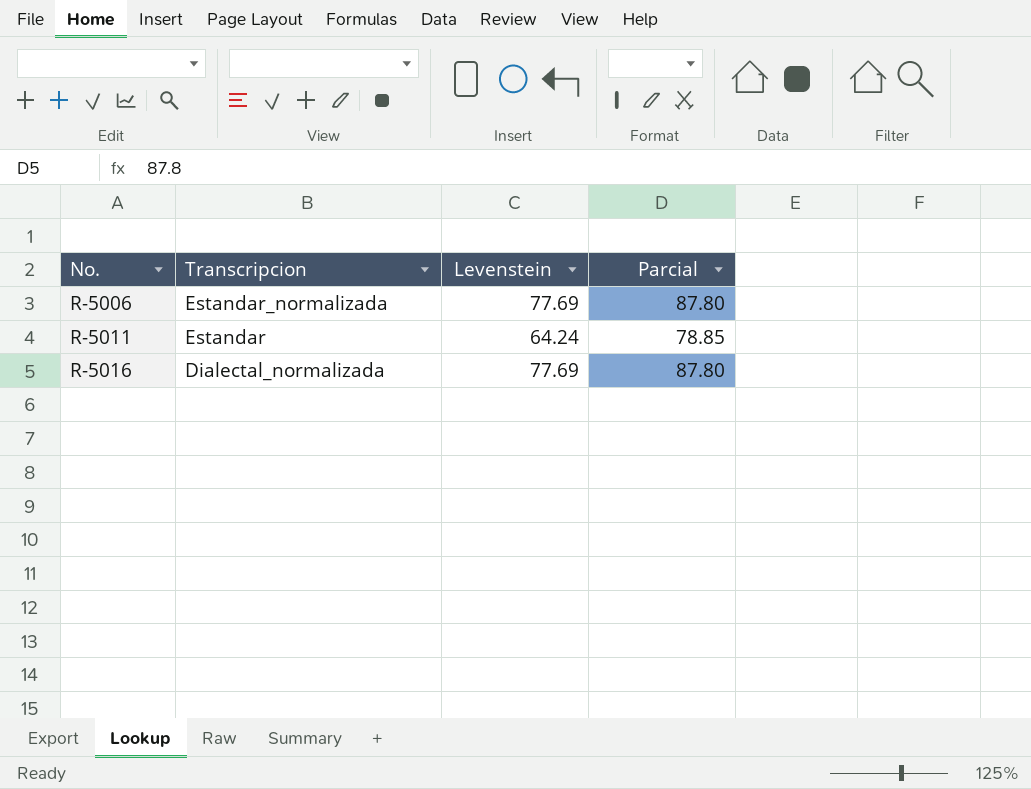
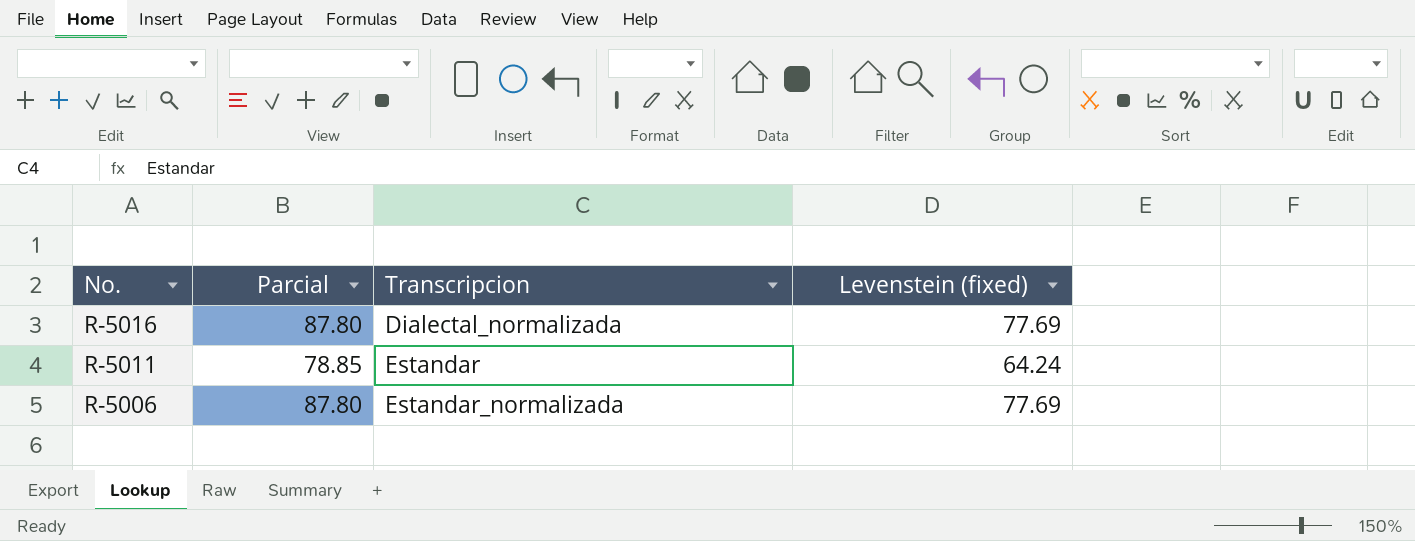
row order: No. ascending -> No. descending
column Parcial | position: 4 -> 2
column name: Levenstein -> Levenstein (fixed)

